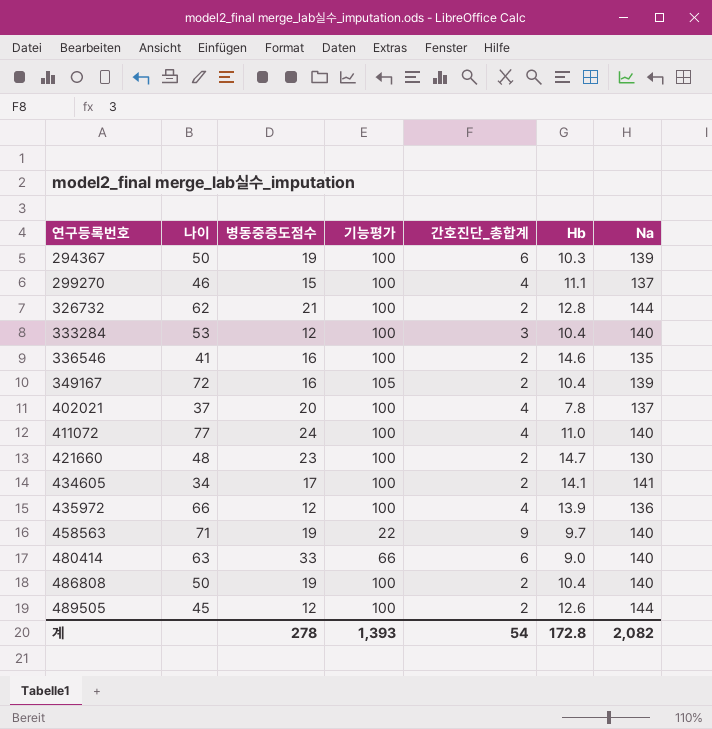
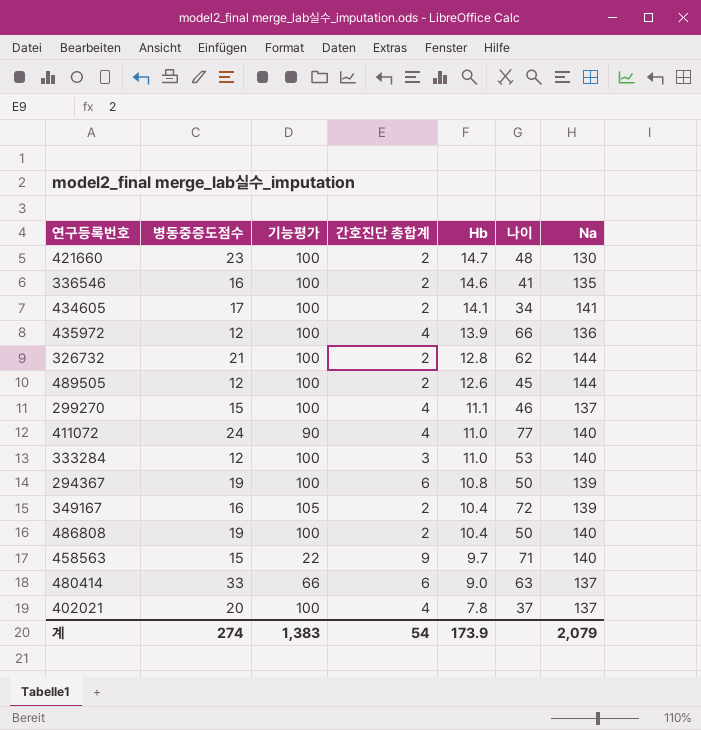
row order: 연구등록번호 ascending -> Hb descending
column name: 간호진단_총합계 -> 간호진단 총합계
column 나이 | position: 2 -> 6
411072 | 기능평가: 100 -> 90
333284 | Hb: 10.4 -> 11.0
294367 | Hb: 10.3 -> 10.8
458563 | 병동중증도점수: 19 -> 15
480414 | Na: 140 -> 137
계 | 병동중증도점수: 278 -> 274
계 | 기능평가: 1,393 -> 1,383
계 | Hb: 172.8 -> 173.9
계 | Na: 2,082 -> 2,079

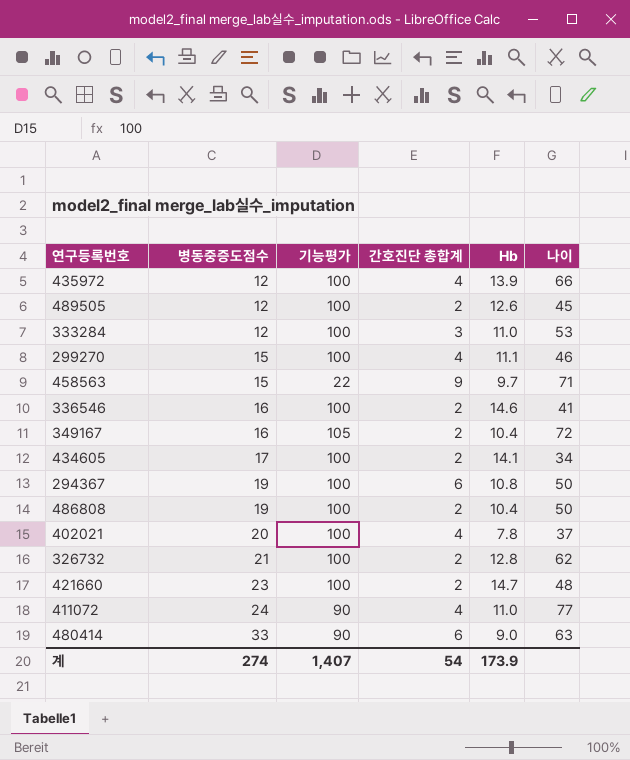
row order: Hb descending -> 병동중증도점수 ascending
column Na | position: 7 -> none
480414 | 기능평가: 66 -> 90
계 | 기능평가: 1,383 -> 1,407

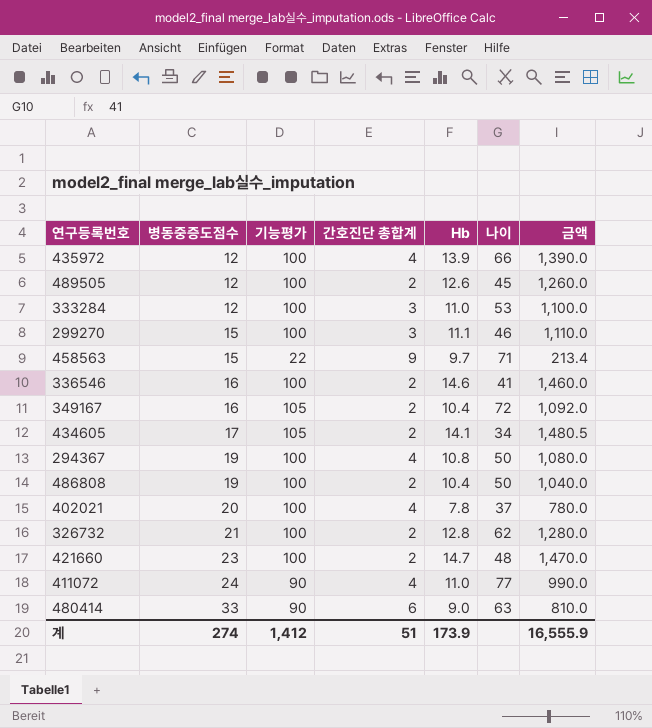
column 금액 | formula: none -> [기능평가] * [Hb]
299270 | 간호진단 총합계: 4 -> 3
434605 | 기능평가: 100 -> 105
294367 | 간호진단 총합계: 6 -> 4
계 | 기능평가: 1,407 -> 1,412
계 | 간호진단 총합계: 54 -> 51

